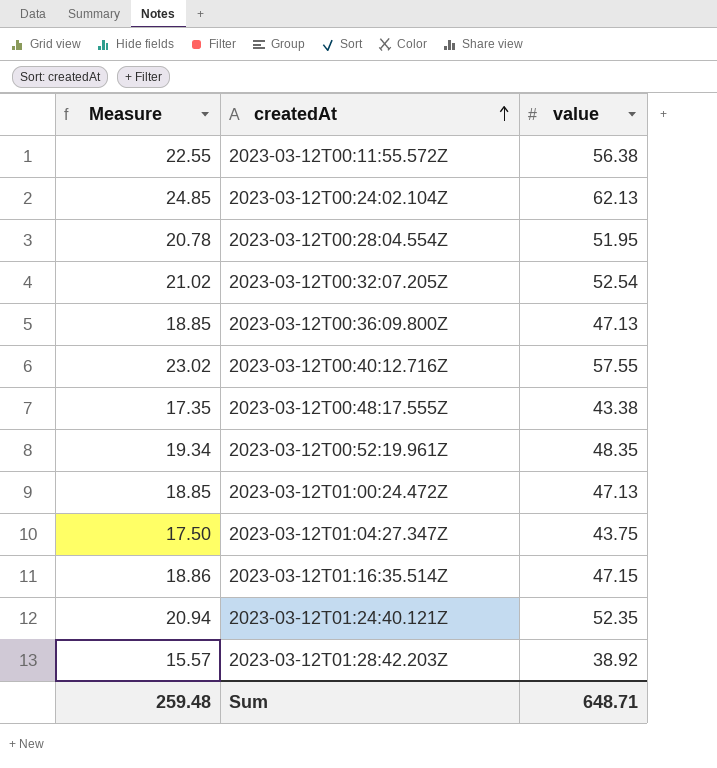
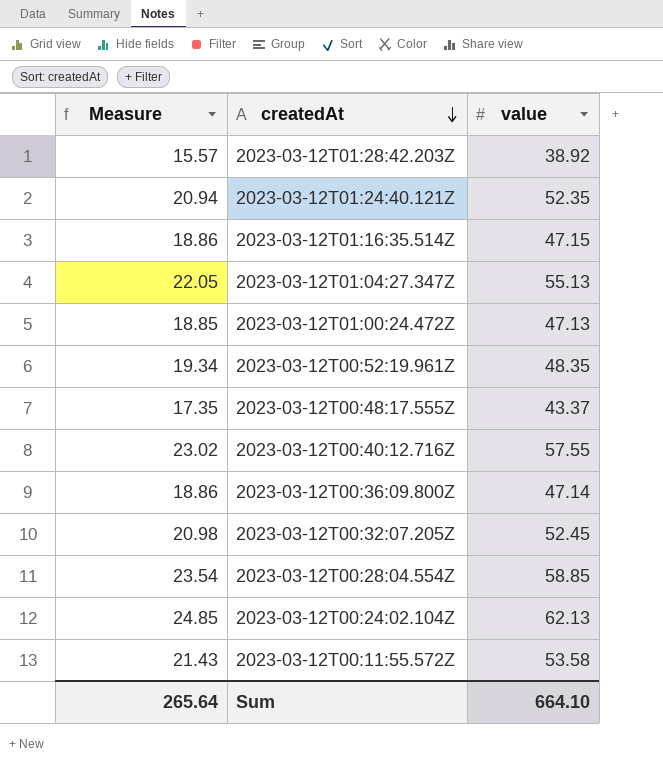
row order: createdAt ascending -> createdAt descending
2023-03-12T01:04:27.347Z | Measure: 17.50 -> 22.05
2023-03-12T01:04:27.347Z | value: 43.75 -> 55.13
2023-03-12T00:48:17.555Z | value: 43.38 -> 43.37
2023-03-12T00:36:09.800Z | Measure: 18.85 -> 18.86
2023-03-12T00:36:09.800Z | value: 47.13 -> 47.14
2023-03-12T00:32:07.205Z | Measure: 21.02 -> 20.98
2023-03-12T00:32:07.205Z | value: 52.54 -> 52.45
2023-03-12T00:28:04.554Z | Measure: 20.78 -> 23.54
2023-03-12T00:28:04.554Z | value: 51.95 -> 58.85
2023-03-12T00:11:55.572Z | Measure: 22.55 -> 21.43
2023-03-12T00:11:55.572Z | value: 56.38 -> 53.58
Sum | Measure: 259.48 -> 265.64
Sum | value: 648.71 -> 664.10

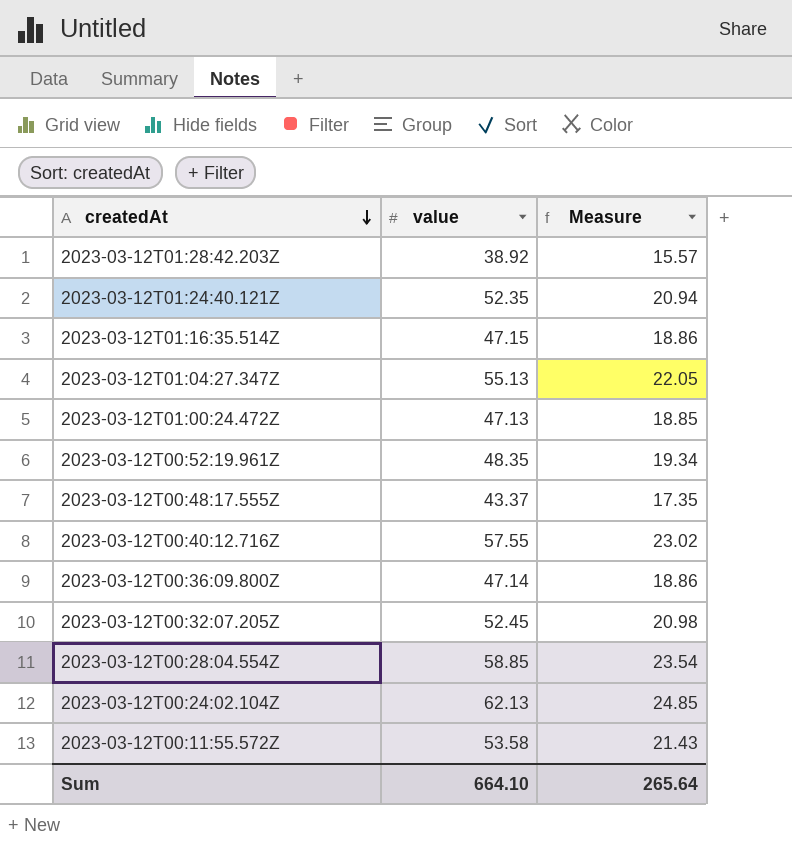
column Measure | position: 1 -> 3

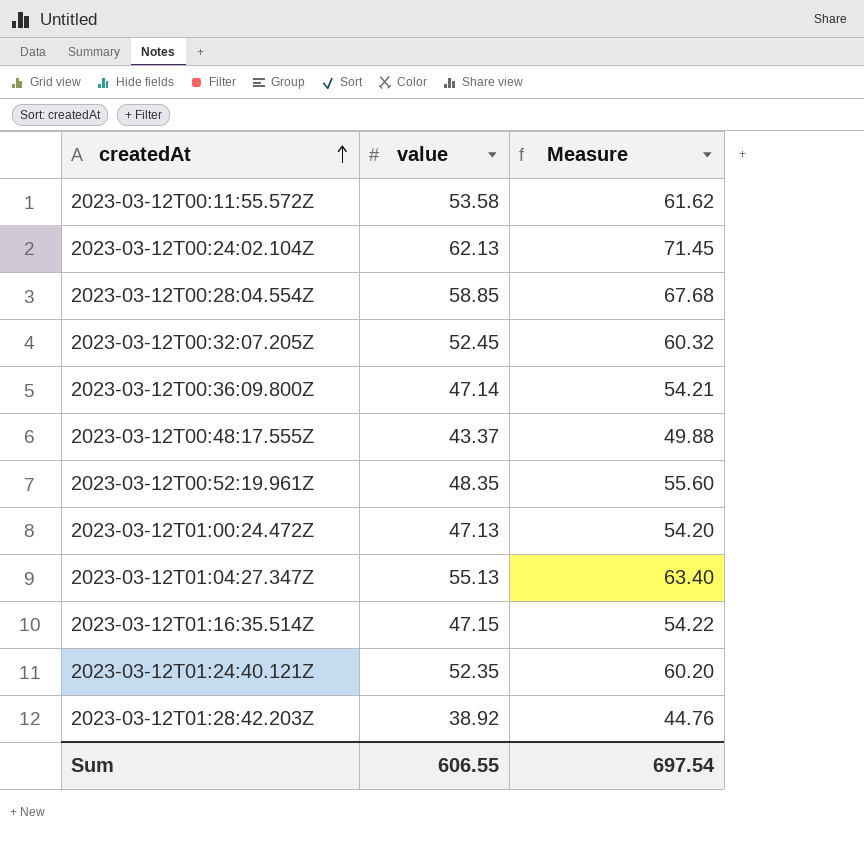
row order: createdAt descending -> createdAt ascending
column Measure | formula: [value] * 0.4 -> [value] * 1.15
row 2023-03-12T00:40:12.716Z: 57.55 | 23.02 -> none
Sum | value: 664.10 -> 606.55
Sum | Measure: 265.64 -> 697.54

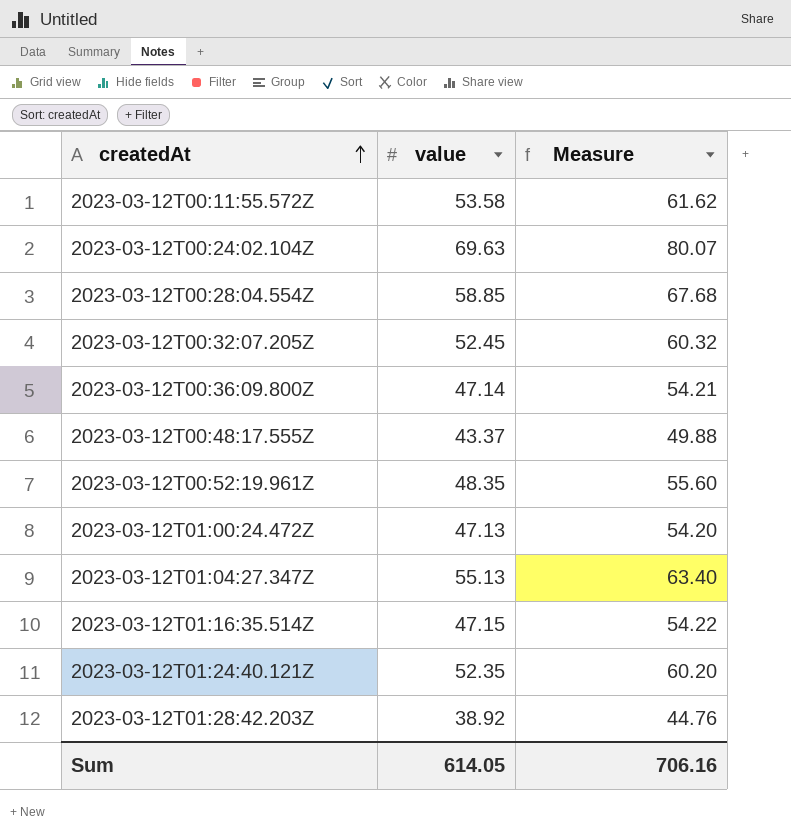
2023-03-12T00:24:02.104Z | value: 62.13 -> 69.63
2023-03-12T00:24:02.104Z | Measure: 71.45 -> 80.07
Sum | value: 606.55 -> 614.05
Sum | Measure: 697.54 -> 706.16

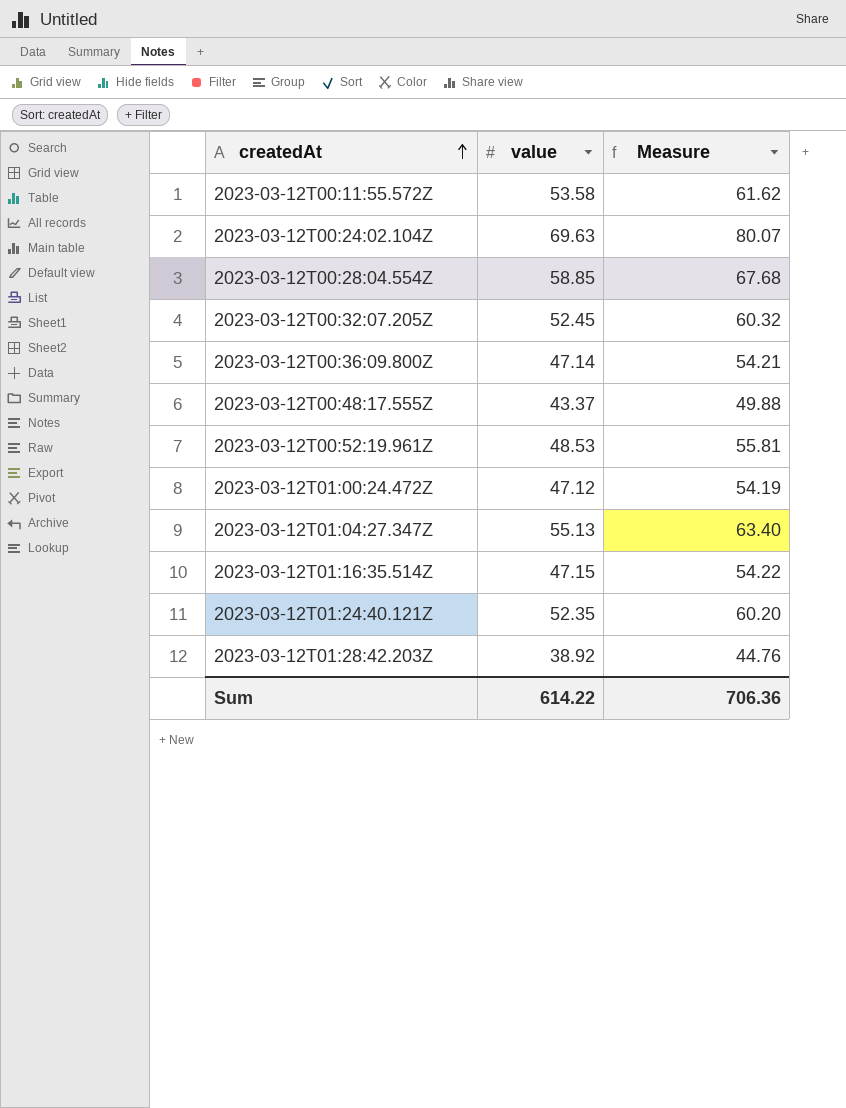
2023-03-12T00:52:19.961Z | value: 48.35 -> 48.53
2023-03-12T00:52:19.961Z | Measure: 55.60 -> 55.81
2023-03-12T01:00:24.472Z | value: 47.13 -> 47.12
2023-03-12T01:00:24.472Z | Measure: 54.20 -> 54.19
Sum | value: 614.05 -> 614.22
Sum | Measure: 706.16 -> 706.36

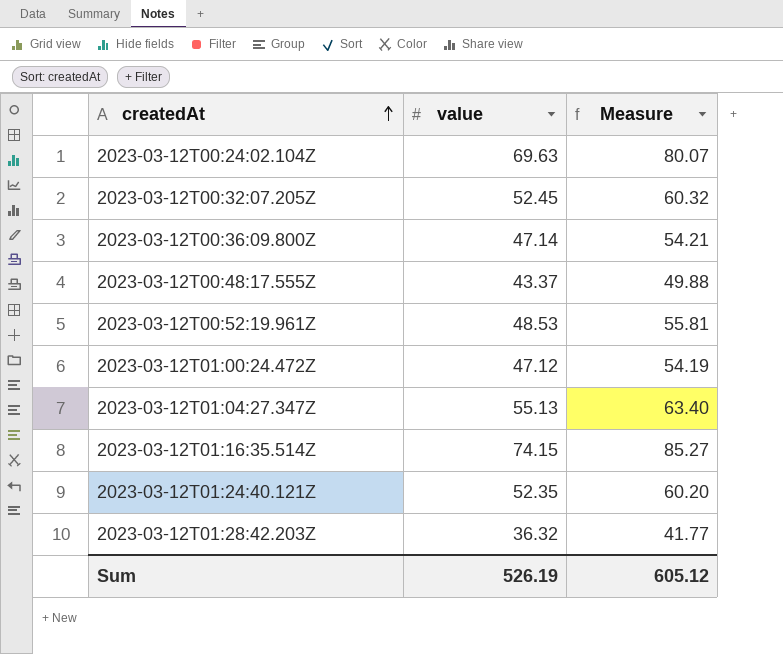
row 2023-03-12T00:11:55.572Z: 53.58 | 61.62 -> none
row 2023-03-12T00:28:04.554Z: 58.85 | 67.68 -> none
2023-03-12T01:16:35.514Z | value: 47.15 -> 74.15
2023-03-12T01:16:35.514Z | Measure: 54.22 -> 85.27
2023-03-12T01:28:42.203Z | value: 38.92 -> 36.32
2023-03-12T01:28:42.203Z | Measure: 44.76 -> 41.77
Sum | value: 614.22 -> 526.19
Sum | Measure: 706.36 -> 605.12

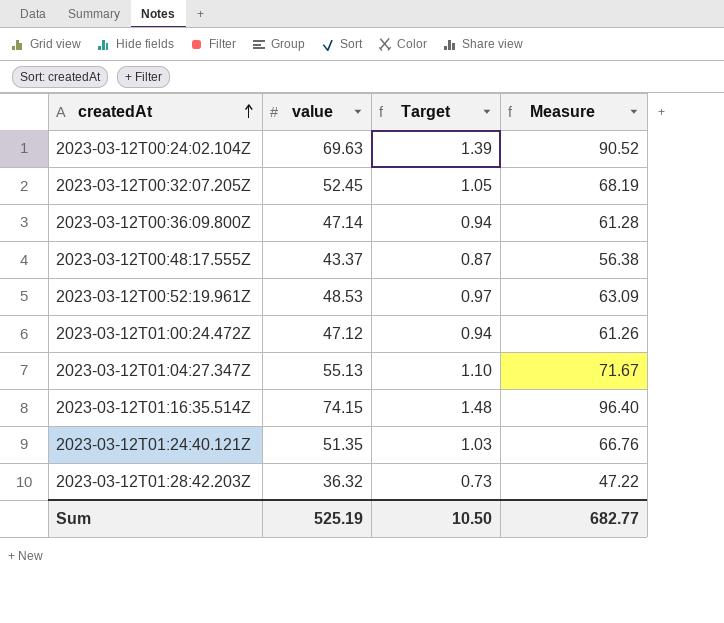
column Target | formula: none -> [value] * 0.02
column Measure | formula: [value] * 1.15 -> [value] * 1.3
2023-03-12T01:24:40.121Z | value: 52.35 -> 51.35
Sum | value: 526.19 -> 525.19
Sum | Measure: 605.12 -> 682.77

